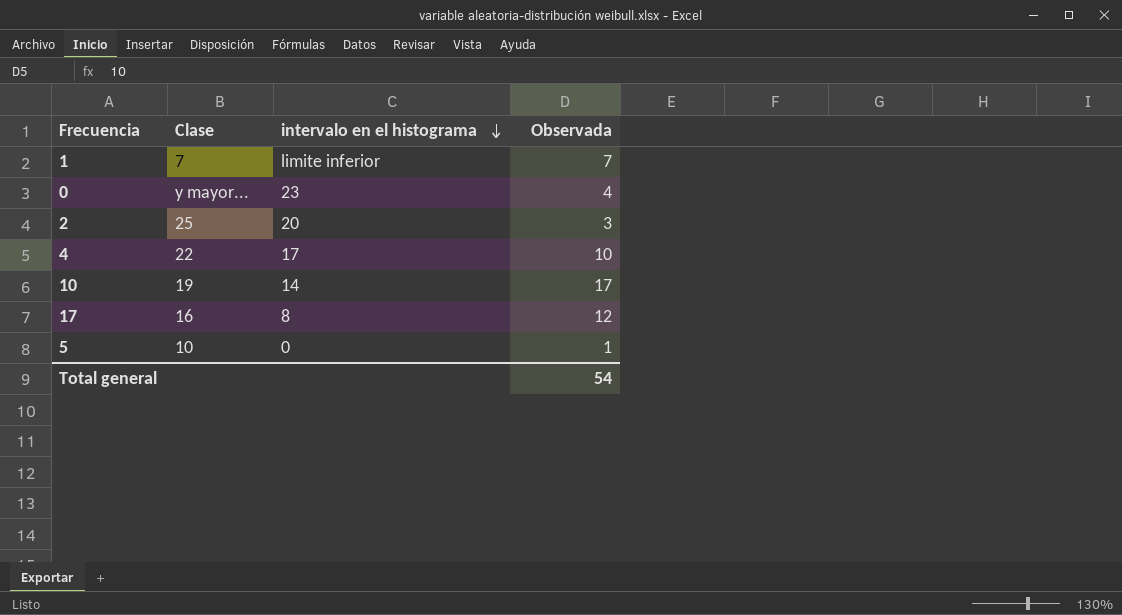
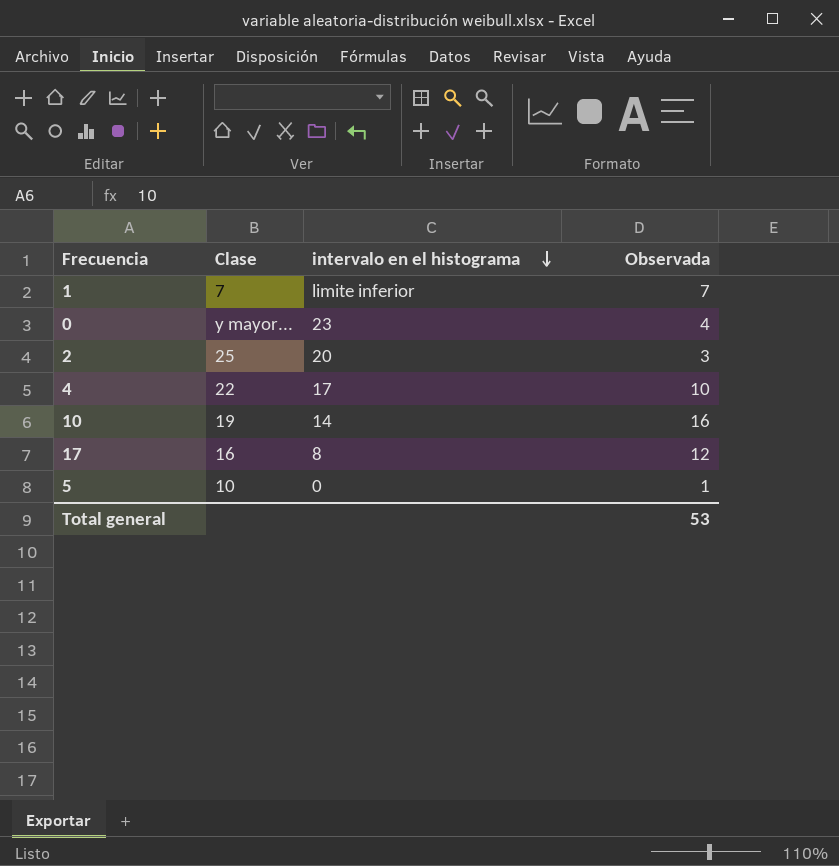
10 | Observada: 17 -> 16
Total general | Observada: 54 -> 53

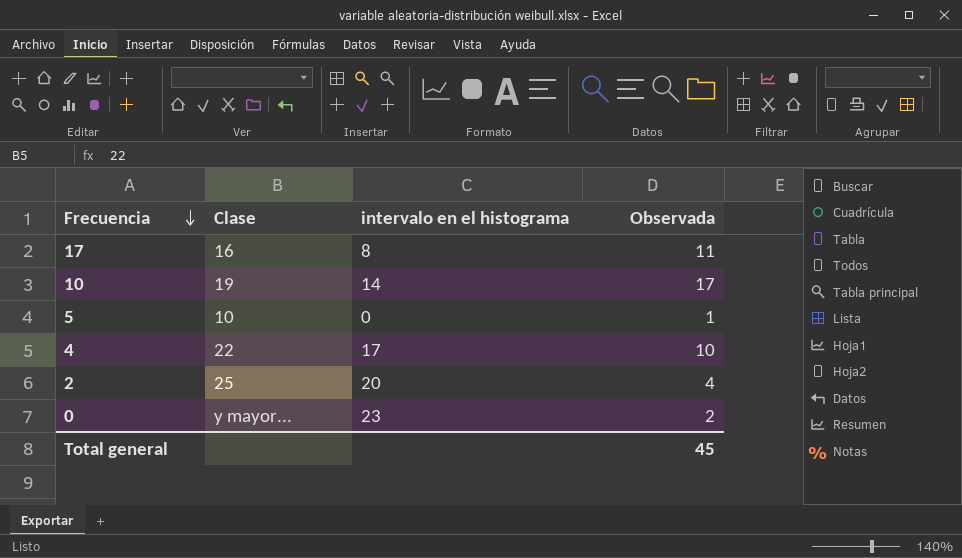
row order: intervalo en el histograma descending -> Frecuencia descending
row 1: 7 | limite inferior | 7 -> none
17 | Observada: 12 -> 11
10 | Observada: 16 -> 17
2 | Observada: 3 -> 4
0 | Observada: 4 -> 2
Total general | Observada: 53 -> 45

